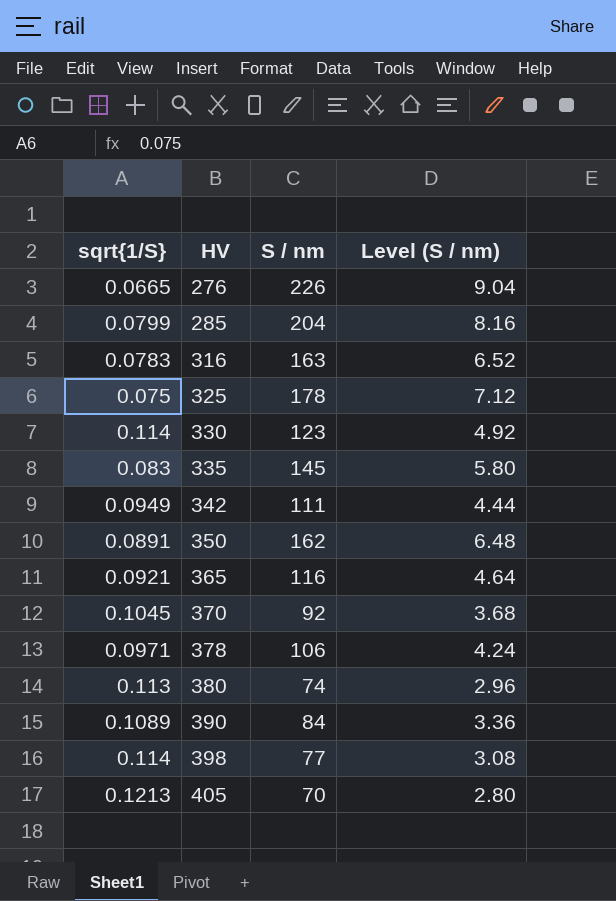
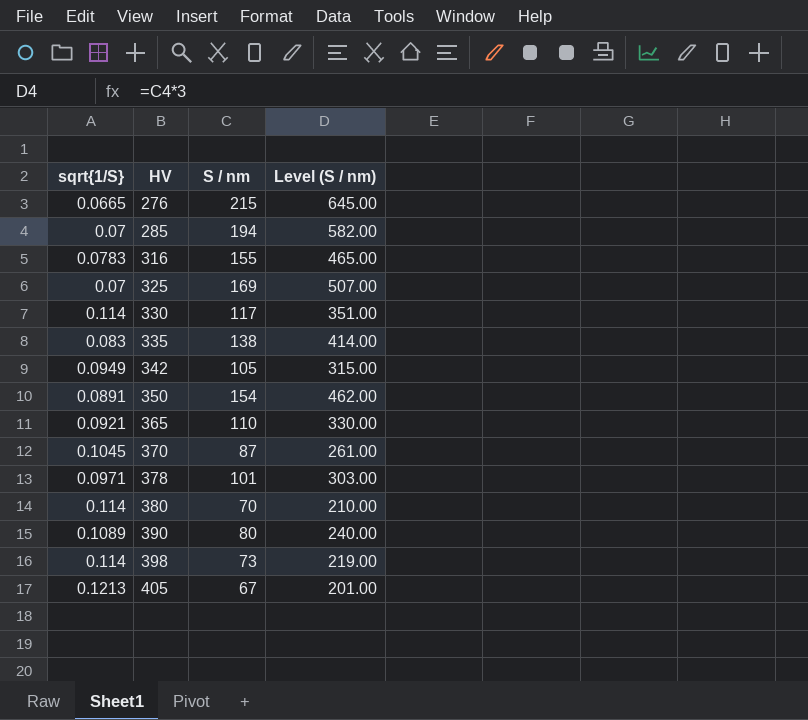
column Level (S / nm) | formula: [S / nm] * 0.04 -> [S / nm] * 3
276 | S / nm: 226 -> 215
285 | sqrt{1/S}: 0.0799 -> 0.07
285 | S / nm: 204 -> 194
316 | S / nm: 163 -> 155
325 | sqrt{1/S}: 0.075 -> 0.07
325 | S / nm: 178 -> 169
330 | S / nm: 123 -> 117
335 | S / nm: 145 -> 138
342 | S / nm: 111 -> 105
350 | S / nm: 162 -> 154
365 | S / nm: 116 -> 110
370 | S / nm: 92 -> 87
378 | S / nm: 106 -> 101
380 | sqrt{1/S}: 0.113 -> 0.114
380 | S / nm: 74 -> 70
390 | S / nm: 84 -> 80
398 | S / nm: 77 -> 73
405 | S / nm: 70 -> 67

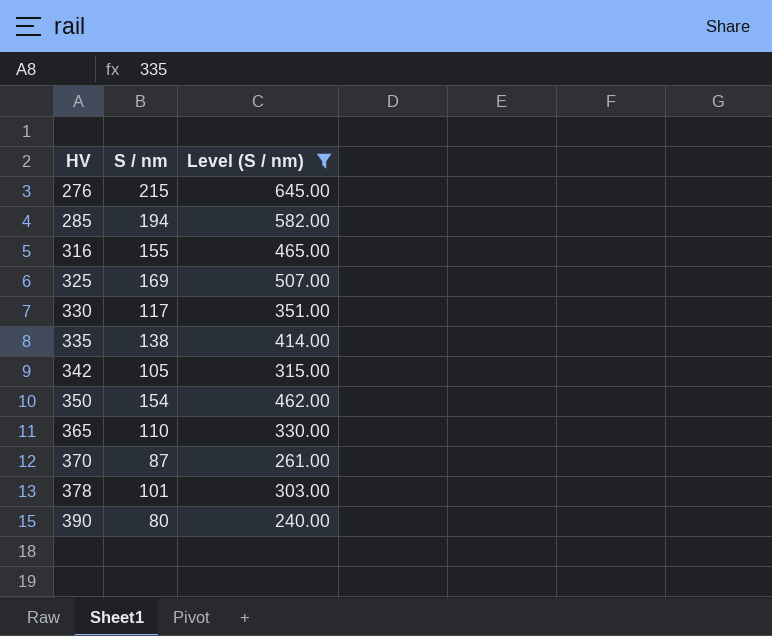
filter: none -> Level (S / nm) >= 240.00
column sqrt{1/S} | position: 1 -> none

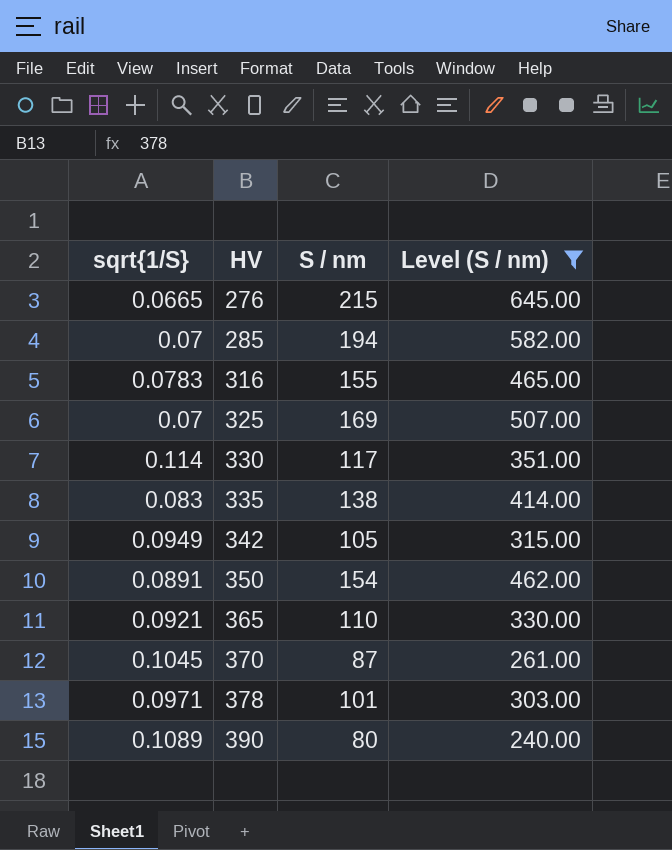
column sqrt{1/S} | position: none -> 1

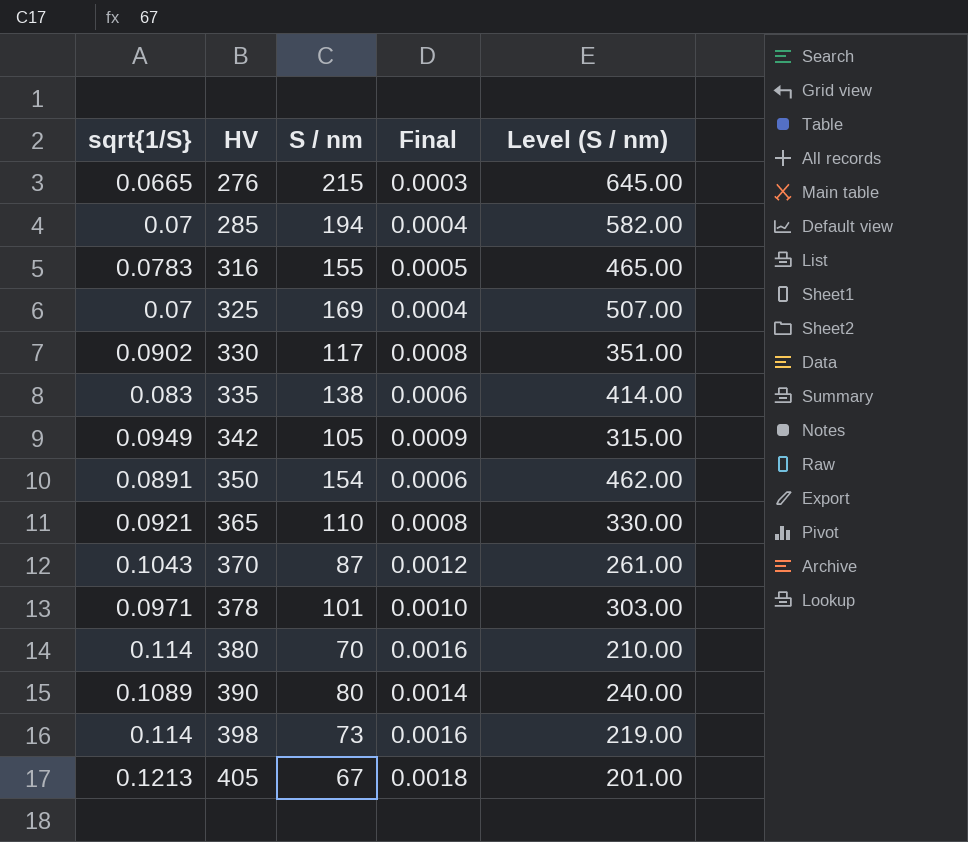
filter: Level (S / nm) >= 240.00 -> none
column Final | formula: none -> [sqrt{1/S}] / [S / nm]
330 | sqrt{1/S}: 0.114 -> 0.0902
370 | sqrt{1/S}: 0.1045 -> 0.1043

